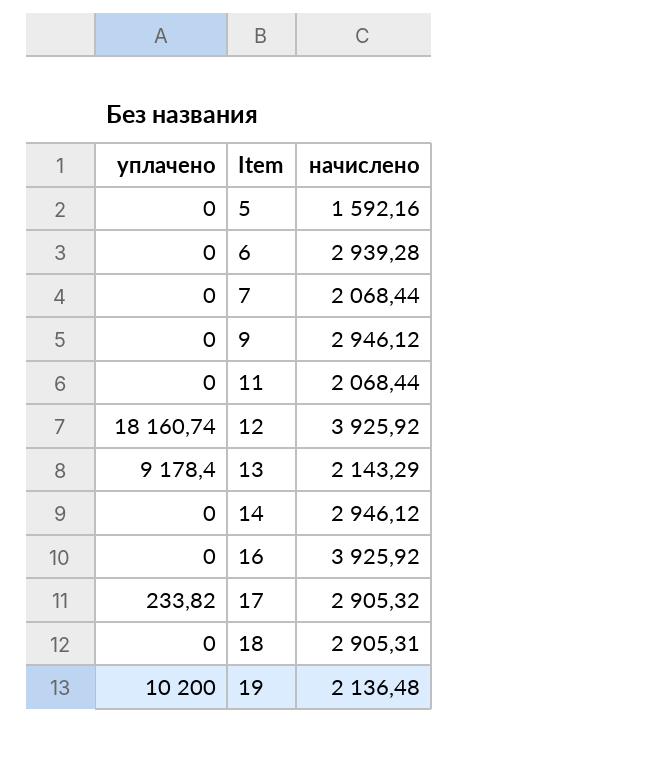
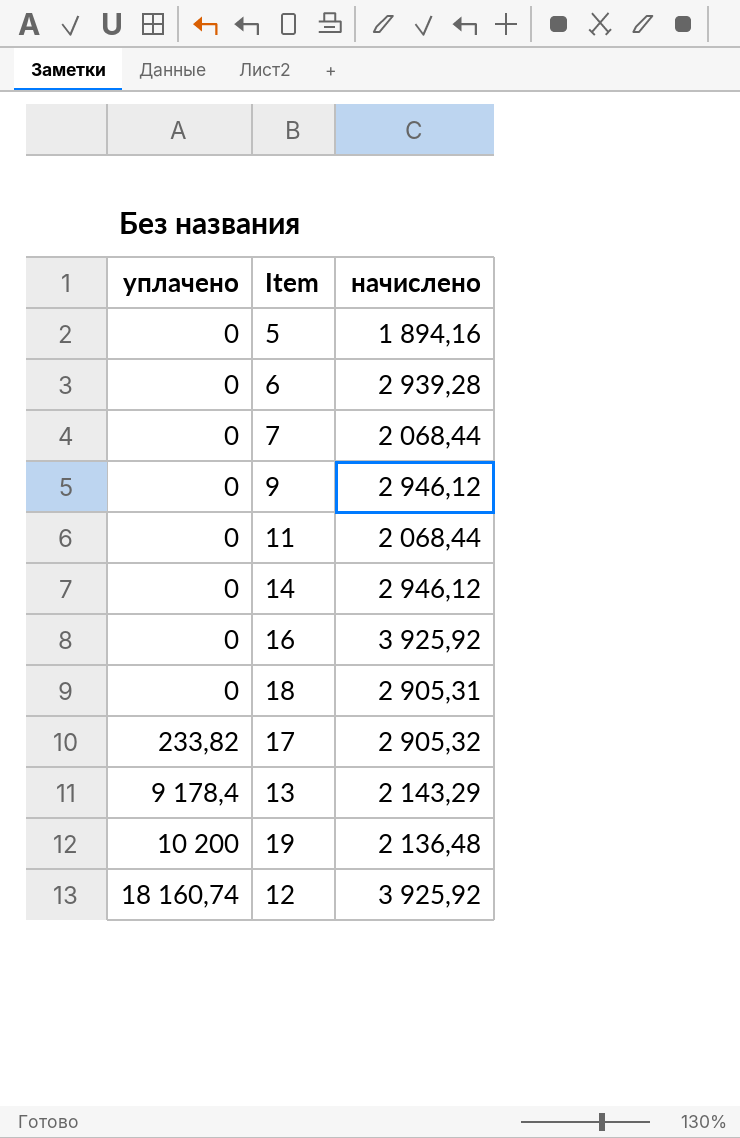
row order: Item ascending -> уплачено ascending
5 | начислено: 1 592,16 -> 1 894,16

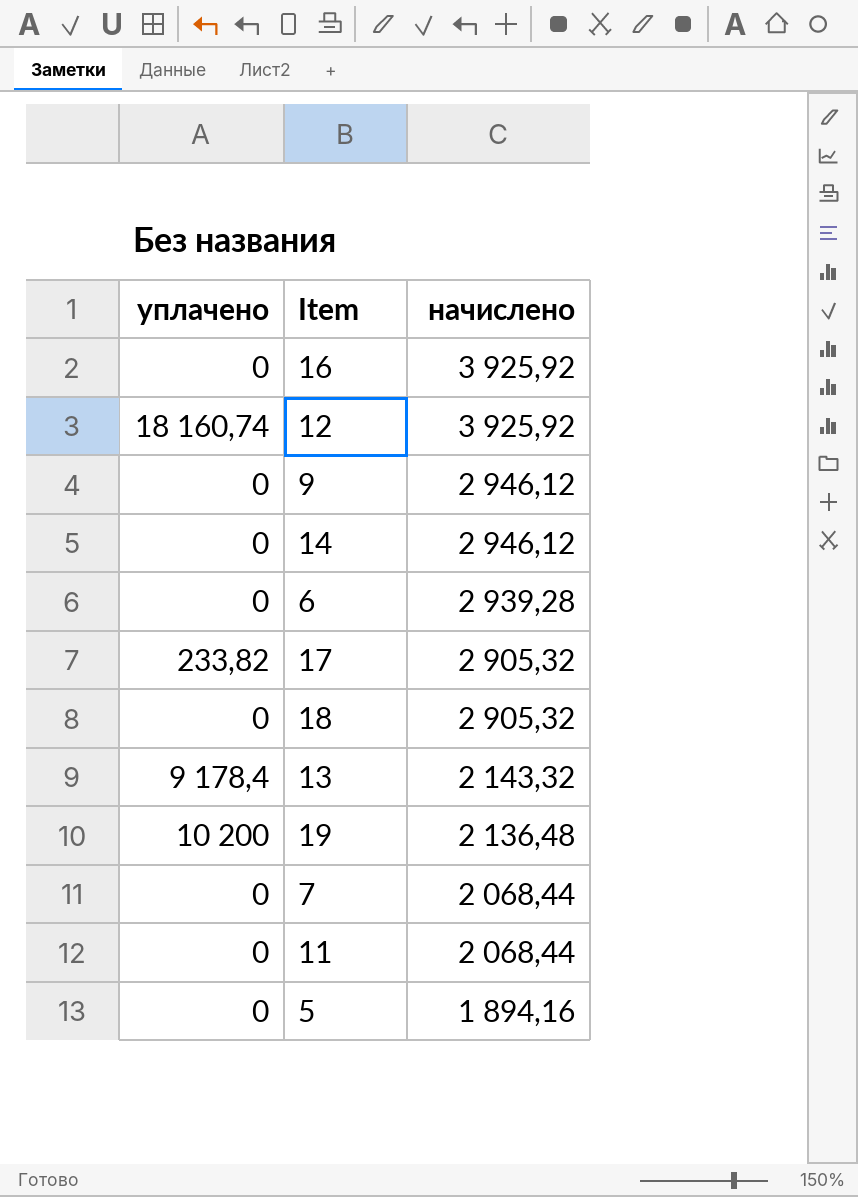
row order: уплачено ascending -> начислено descending
18 | начислено: 2 905,31 -> 2 905,32
13 | начислено: 2 143,29 -> 2 143,32

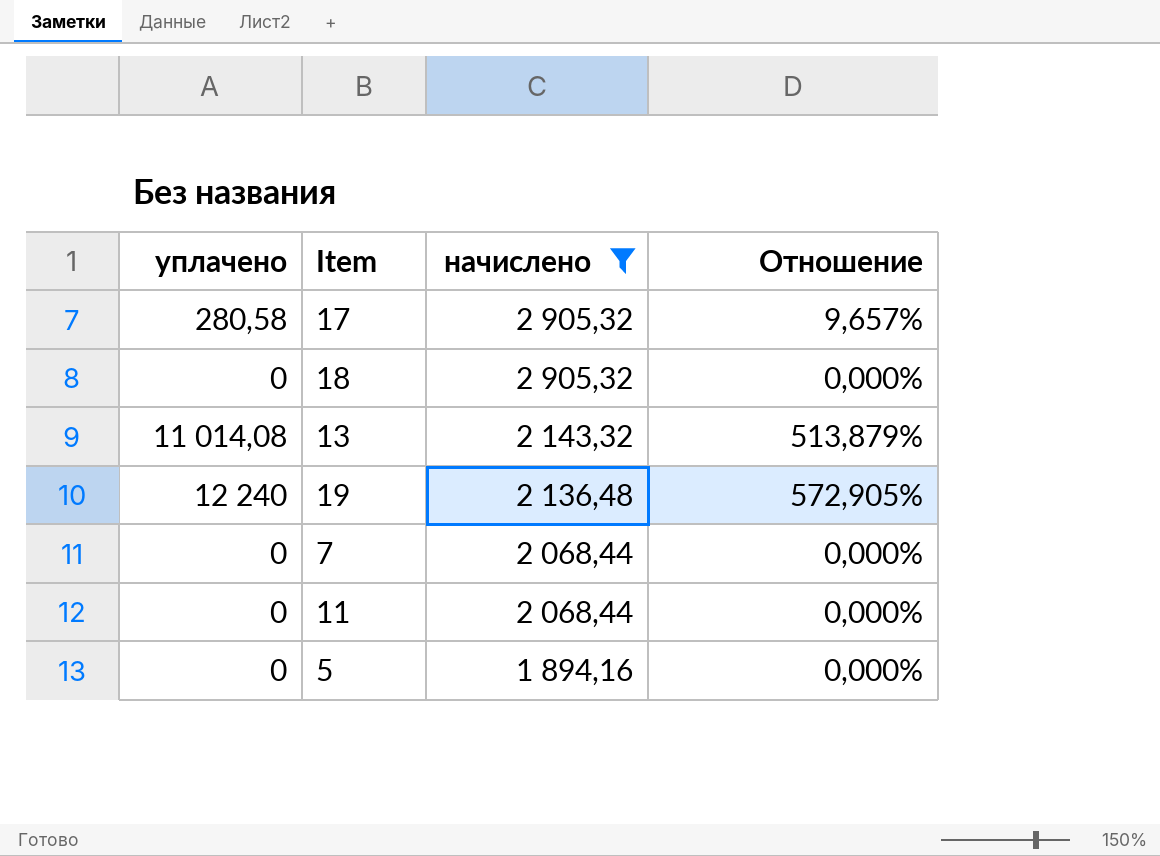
filter: none -> начислено <= 2 905,32
column Отношение | formula: none -> [уплачено] / [начислено]
17 | уплачено: 233,82 -> 280,58
13 | уплачено: 9 178,4 -> 11 014,08
19 | уплачено: 10 200 -> 12 240

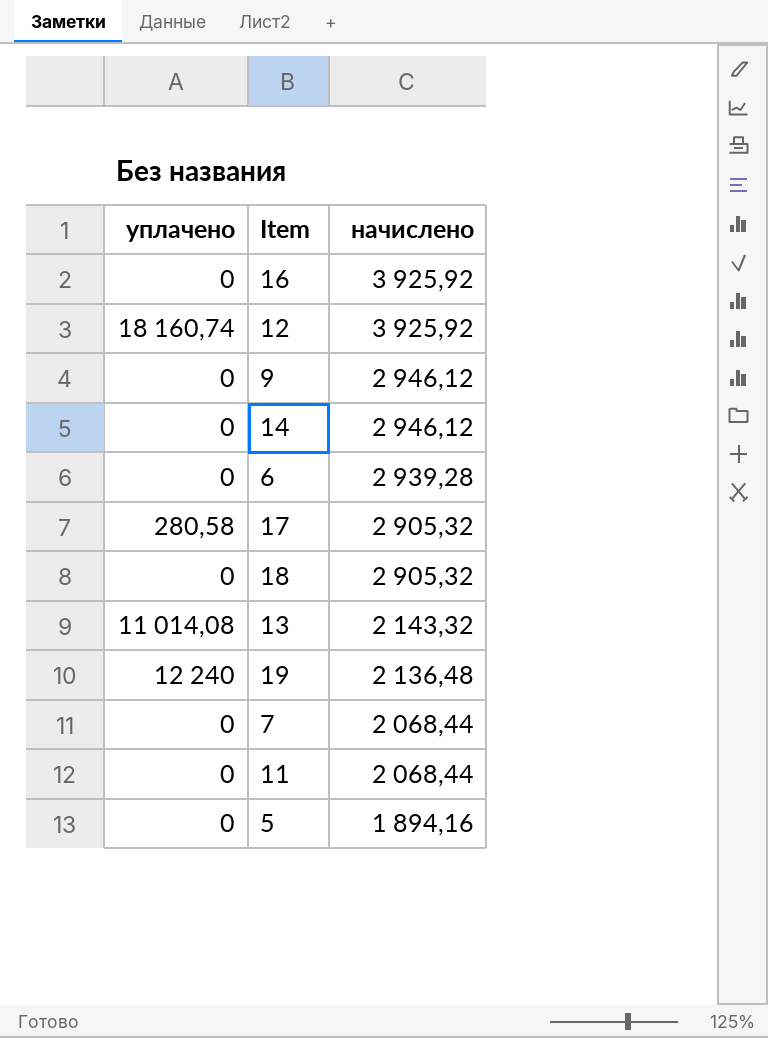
filter: начислено <= 2 905,32 -> none
column Отношение | formula: [уплачено] / [начислено] -> none

